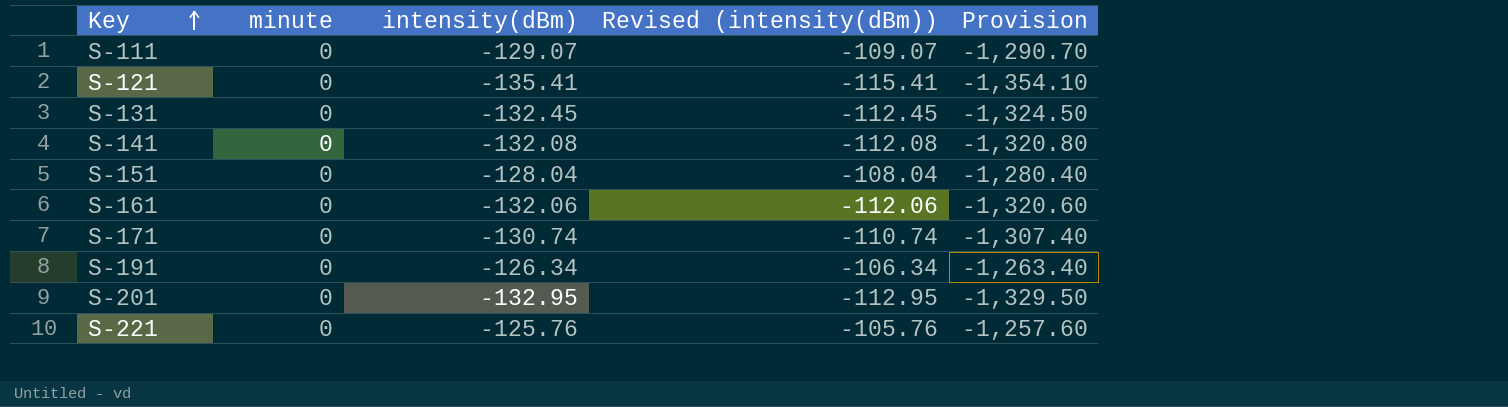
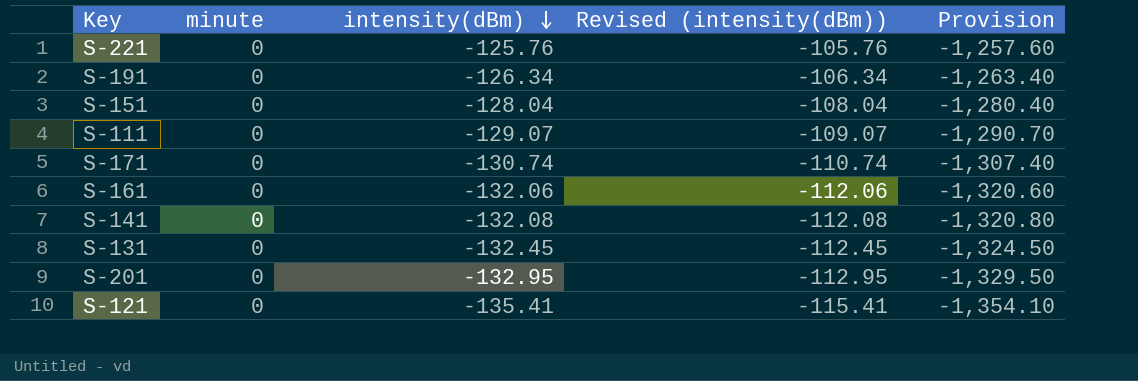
row order: Key ascending -> intensity(dBm) descending

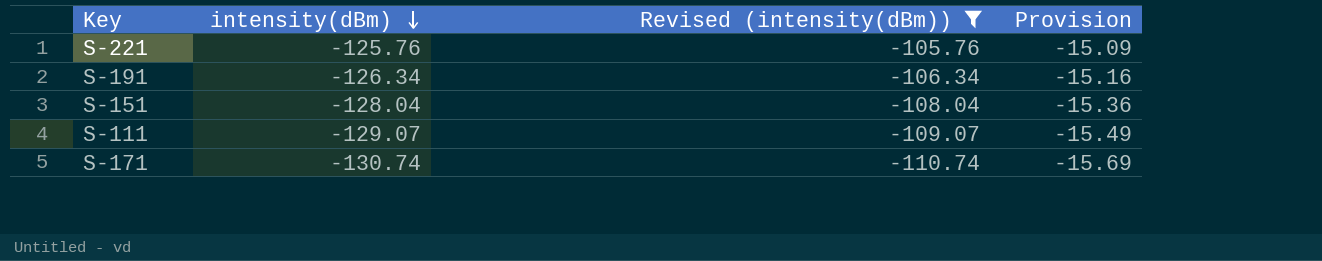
filter: none -> Revised (intensity(dBm)) >= -110.74
column minute | position: 2 -> none
column Provision | formula: [intensity(dBm)] * 10 -> [intensity(dBm)] * 0.12

